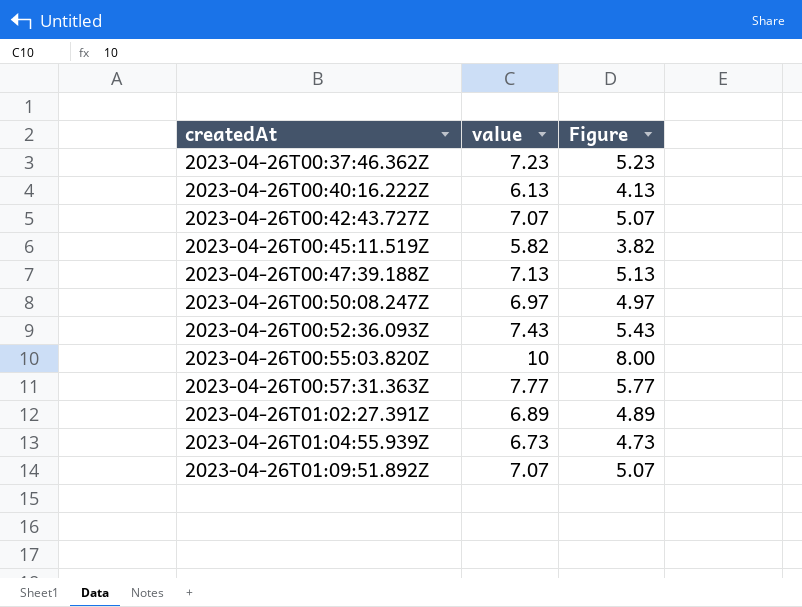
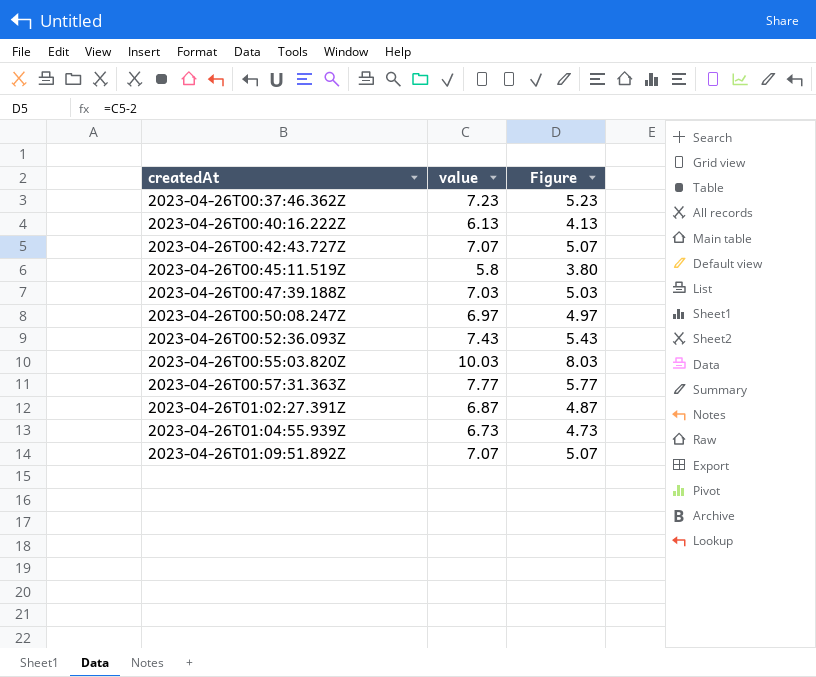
2023-04-26T00:45:11.519Z | value: 5.82 -> 5.8
2023-04-26T00:45:11.519Z | Figure: 3.82 -> 3.80
2023-04-26T00:47:39.188Z | value: 7.13 -> 7.03
2023-04-26T00:47:39.188Z | Figure: 5.13 -> 5.03
2023-04-26T00:55:03.820Z | value: 10 -> 10.03
2023-04-26T00:55:03.820Z | Figure: 8.00 -> 8.03
2023-04-26T01:02:27.391Z | value: 6.89 -> 6.87
2023-04-26T01:02:27.391Z | Figure: 4.89 -> 4.87

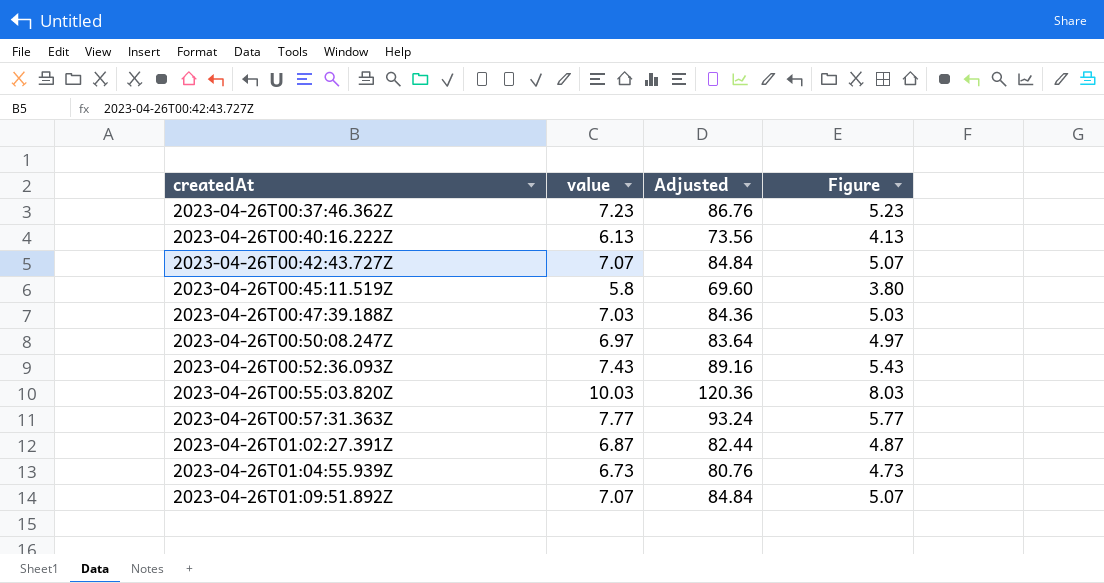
column Adjusted | formula: none -> [value] * 12

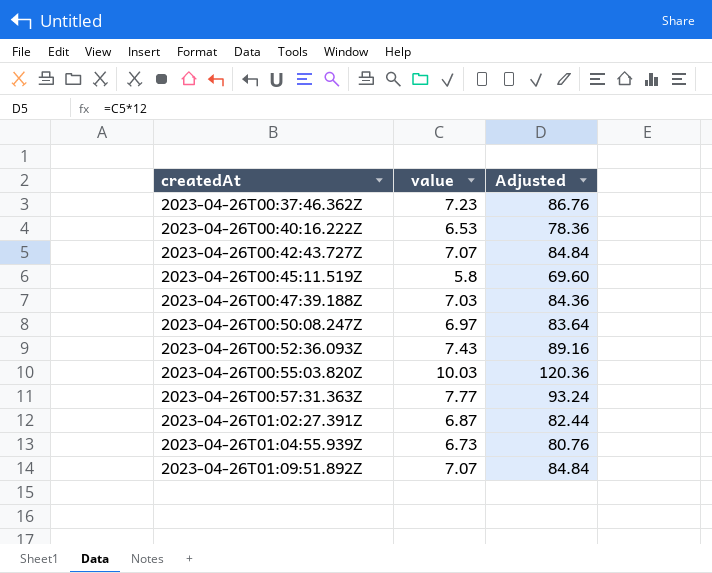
column Figure | formula: [value] - 2 -> none
2023-04-26T00:40:16.222Z | value: 6.13 -> 6.53
2023-04-26T00:40:16.222Z | Adjusted: 73.56 -> 78.36

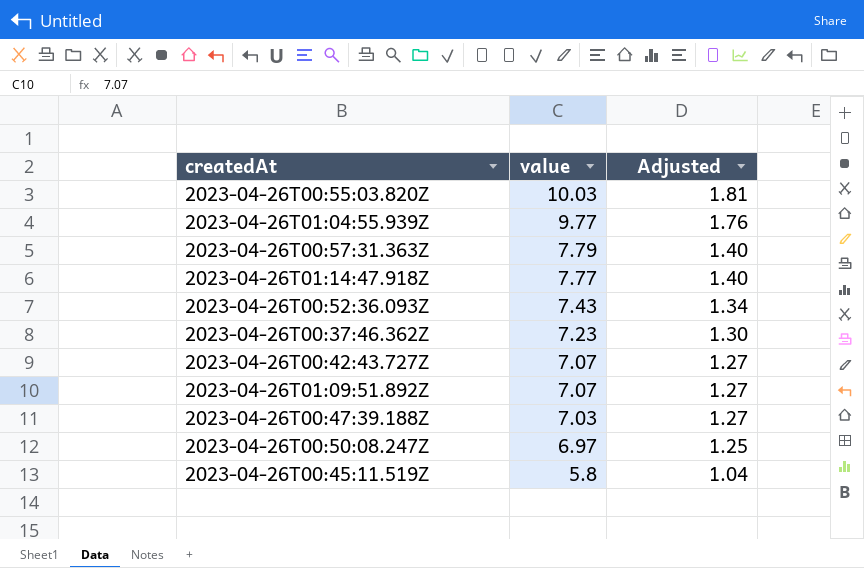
row order: createdAt ascending -> value descending
column Adjusted | formula: [value] * 12 -> [value] * 0.18
row 2023-04-26T00:40:16.222Z: 6.53 | 78.36 -> none
row 2023-04-26T01:02:27.391Z: 6.87 | 82.44 -> none
2023-04-26T01:04:55.939Z | value: 6.73 -> 9.77
2023-04-26T00:57:31.363Z | value: 7.77 -> 7.79
row 2023-04-26T01:14:47.918Z: none -> 7.77 | 1.40

